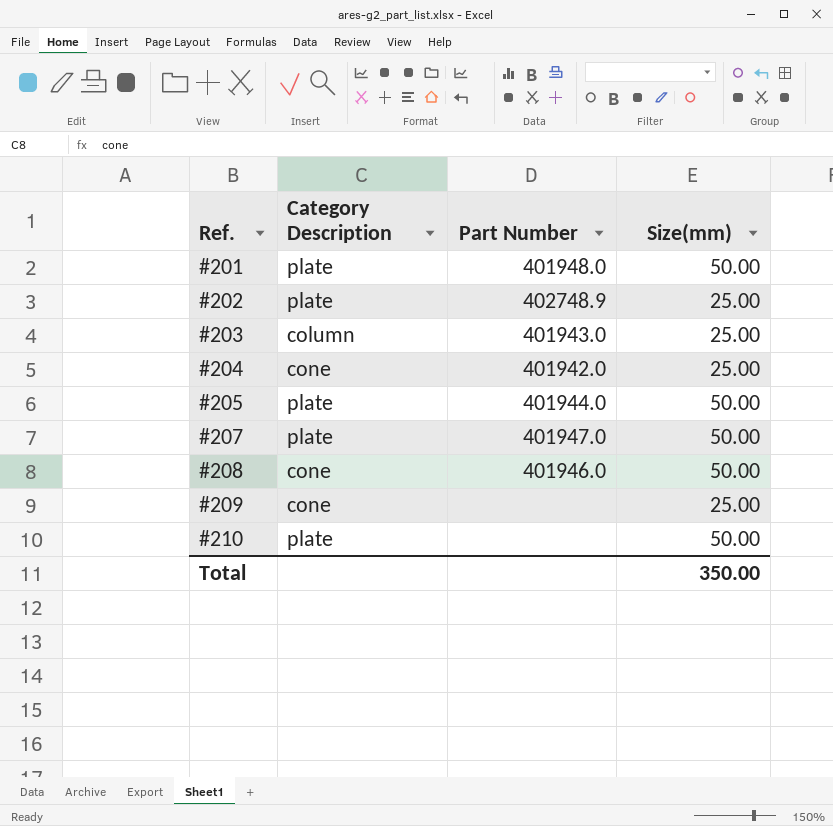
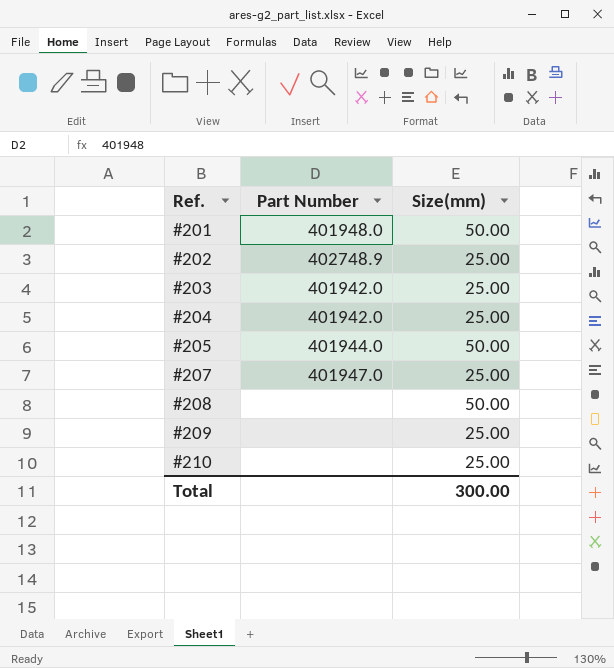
column Category Description | position: 2 -> none
#203 | Part Number: 401943.0 -> 401942.0
#207 | Size(mm): 50.00 -> 25.00
#208 | Part Number: 401946.0 -> none
#210 | Size(mm): 50.00 -> 25.00
Total | Size(mm): 350.00 -> 300.00

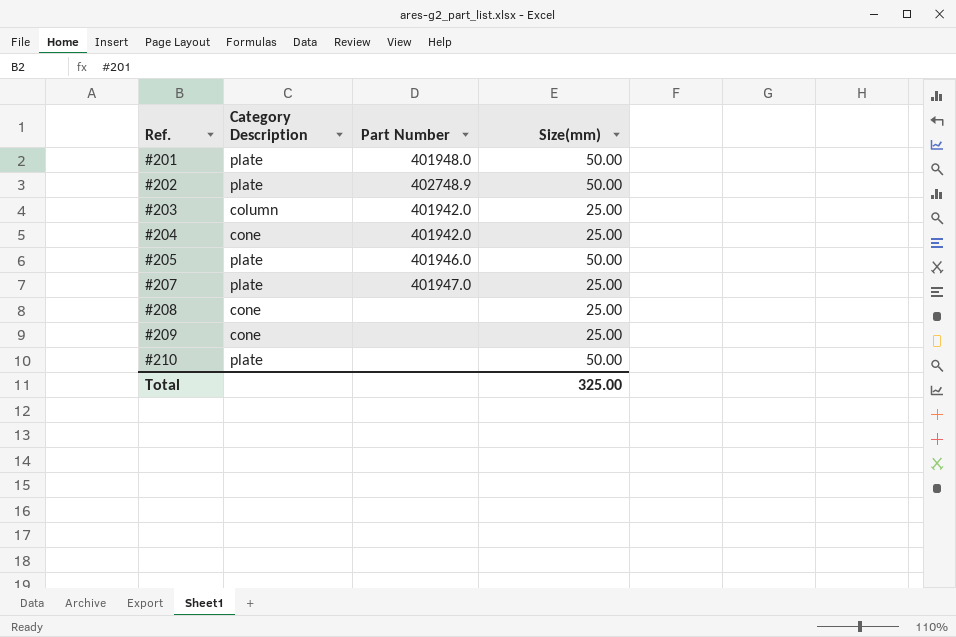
column Category Description | position: none -> 2
#202 | Size(mm): 25.00 -> 50.00
#205 | Part Number: 401944.0 -> 401946.0
#208 | Size(mm): 50.00 -> 25.00
#210 | Size(mm): 25.00 -> 50.00
Total | Size(mm): 300.00 -> 325.00

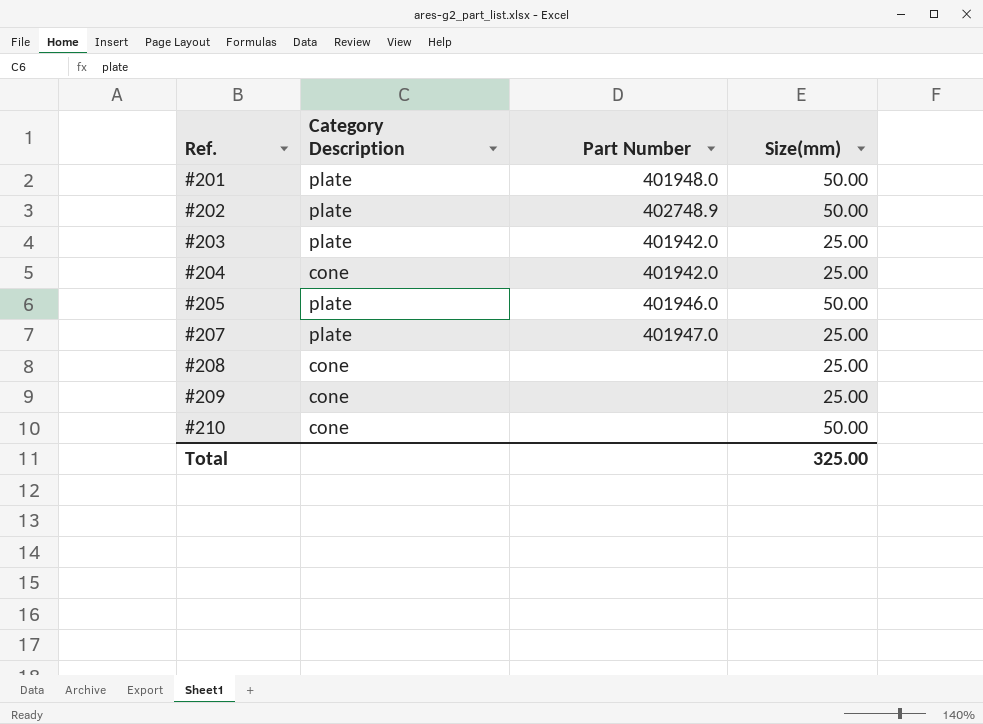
#203 | Category Description: column -> plate
#210 | Category Description: plate -> cone

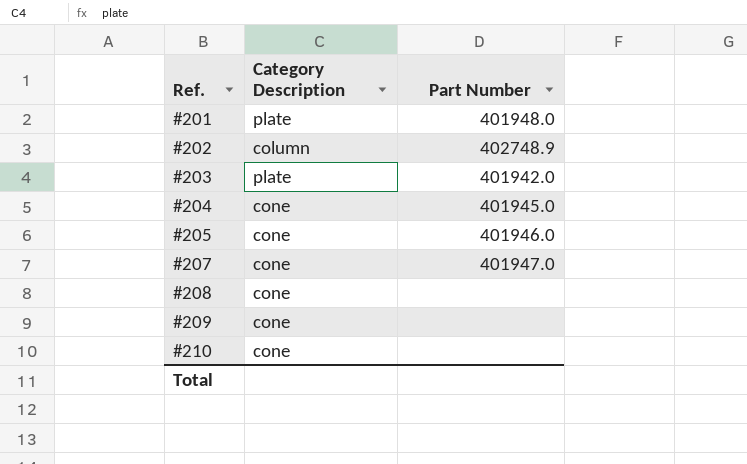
column Size(mm) | position: 4 -> none
#202 | Category Description: plate -> column
#204 | Part Number: 401942.0 -> 401945.0
#205 | Category Description: plate -> cone
#207 | Category Description: plate -> cone

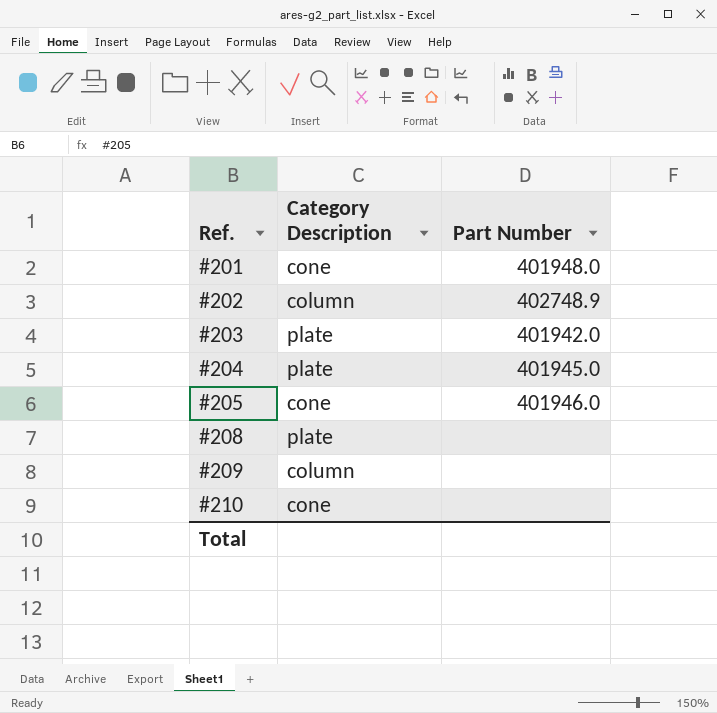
row #207: cone | 401947.0 -> none
#201 | Category Description: plate -> cone
#204 | Category Description: cone -> plate
#208 | Category Description: cone -> plate
#209 | Category Description: cone -> column

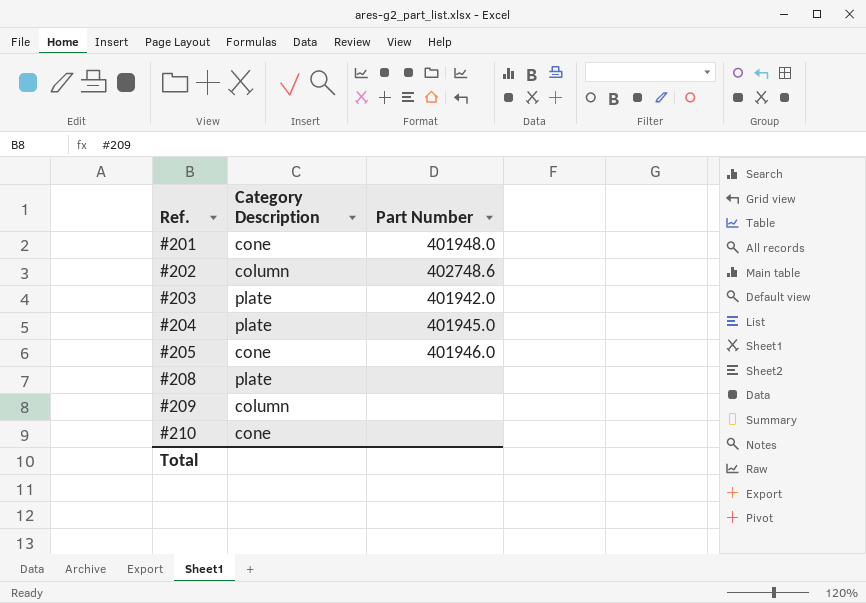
#202 | Part Number: 402748.9 -> 402748.6

